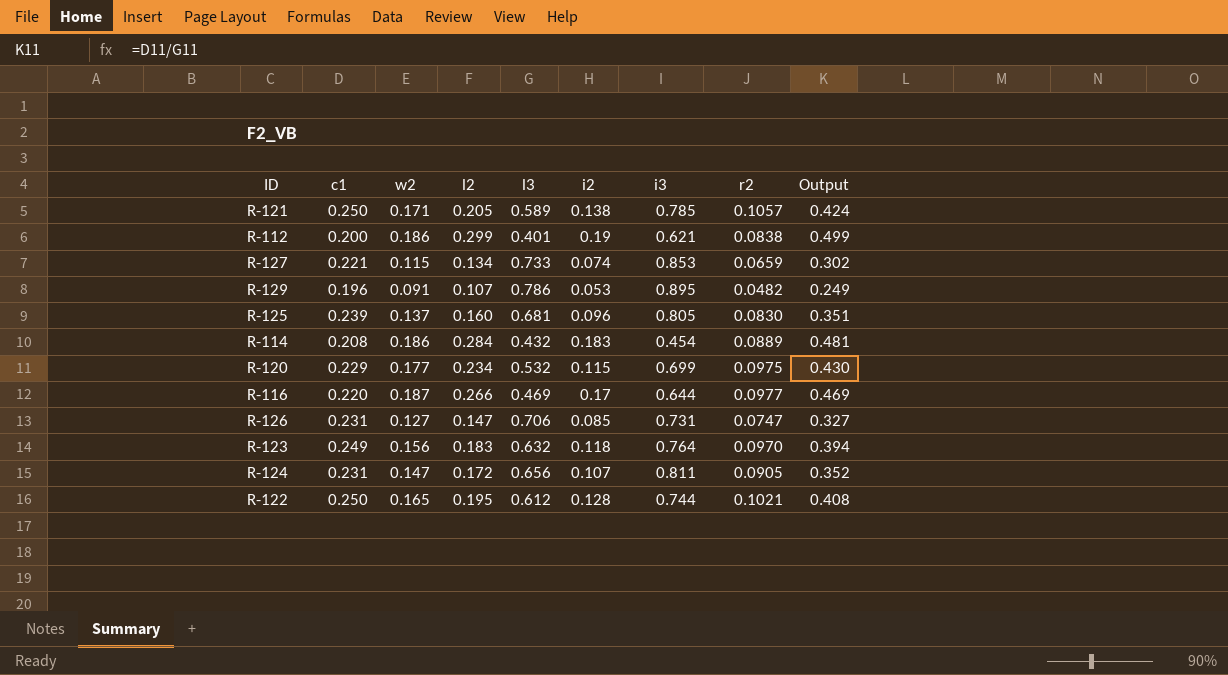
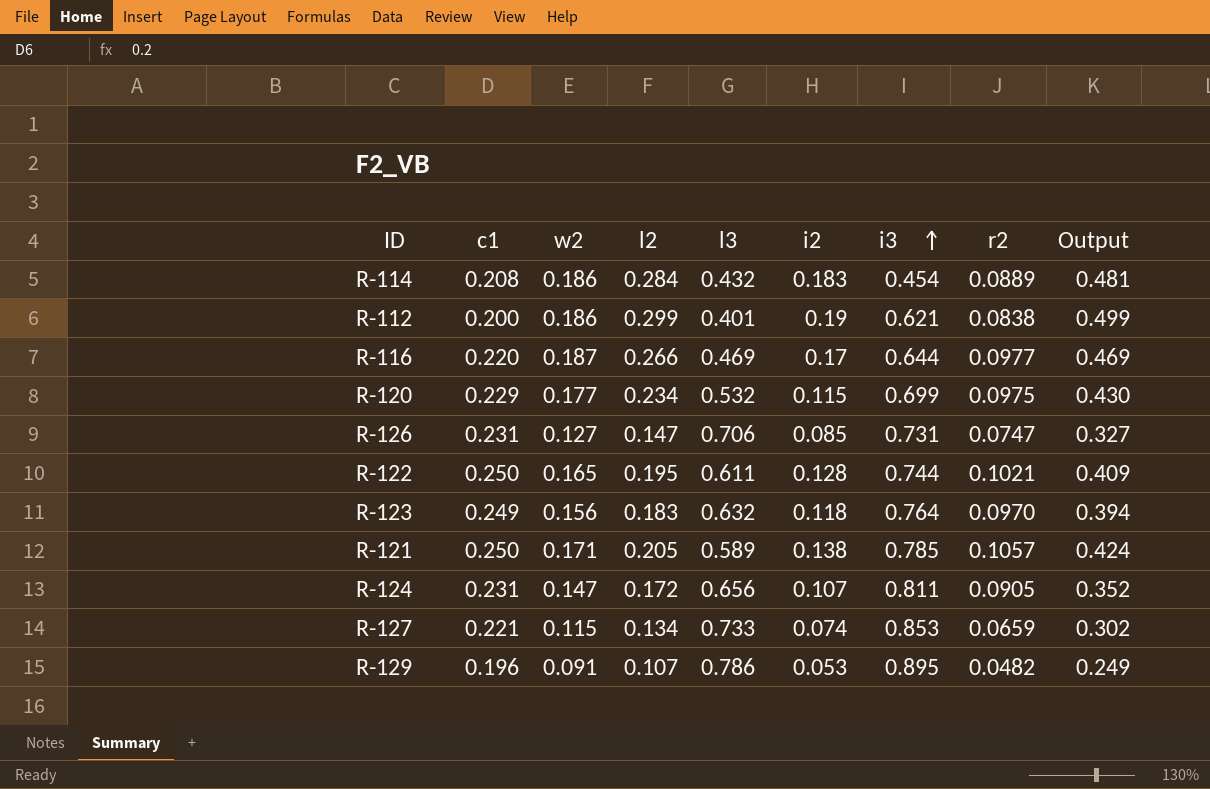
row order: none -> i3 ascending
row R-125: 0.239 | 0.137 | 0.160 | 0.681 | 0.096 | 0.805 | 0.0830 | 0.351 -> none
R-122 | l3: 0.612 -> 0.611
R-122 | Output: 0.408 -> 0.409

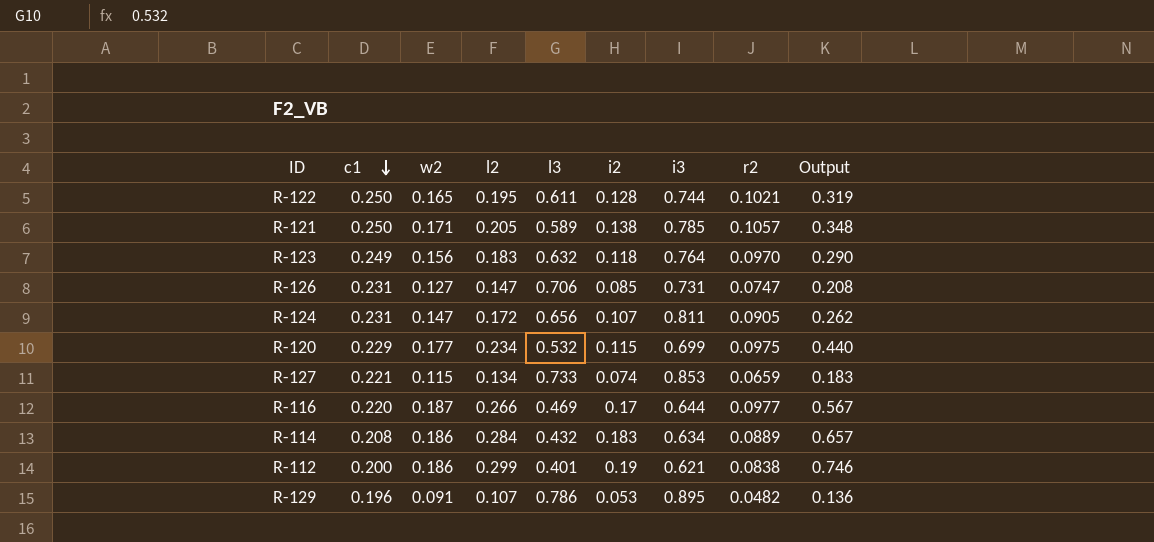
row order: i3 ascending -> c1 descending
column Output | formula: [c1] / [l3] -> [l2] / [l3]
R-114 | i3: 0.454 -> 0.634

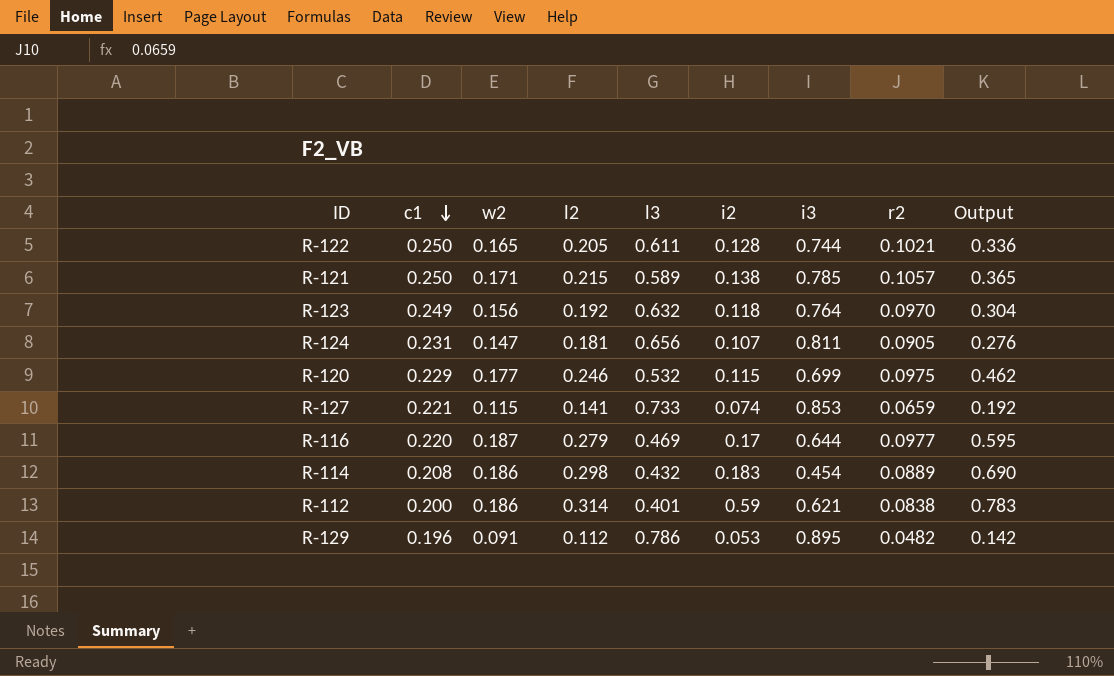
row R-126: 0.231 | 0.127 | 0.147 | 0.706 | 0.085 | 0.731 | 0.0747 | 0.208 -> none
R-122 | l2: 0.195 -> 0.205
R-122 | Output: 0.319 -> 0.336
R-121 | l2: 0.205 -> 0.215
R-121 | Output: 0.348 -> 0.365
R-123 | l2: 0.183 -> 0.192
R-123 | Output: 0.290 -> 0.304
R-124 | l2: 0.172 -> 0.181
R-124 | Output: 0.262 -> 0.276
R-120 | l2: 0.234 -> 0.246
R-120 | Output: 0.440 -> 0.462
R-127 | l2: 0.134 -> 0.141
R-127 | Output: 0.183 -> 0.192
R-116 | l2: 0.266 -> 0.279
R-116 | Output: 0.567 -> 0.595
R-114 | l2: 0.284 -> 0.298
R-114 | i3: 0.634 -> 0.454
R-114 | Output: 0.657 -> 0.690
R-112 | l2: 0.299 -> 0.314
R-112 | i2: 0.19 -> 0.59
R-112 | Output: 0.746 -> 0.783
R-129 | l2: 0.107 -> 0.112
R-129 | Output: 0.136 -> 0.142

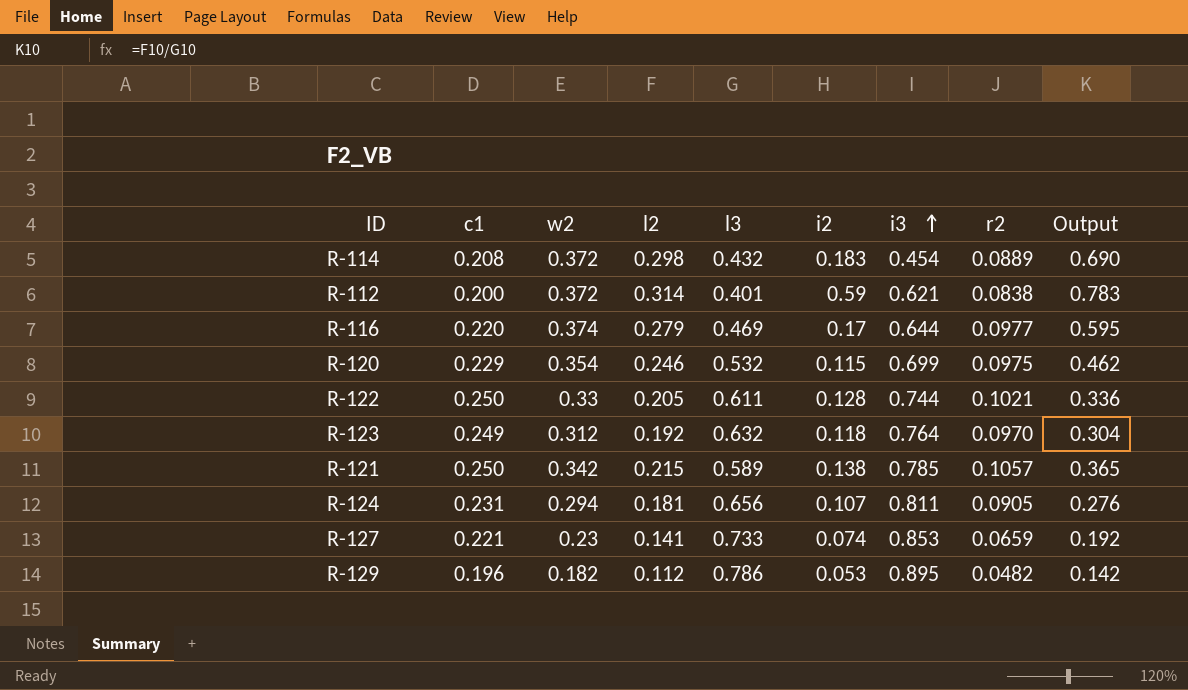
row order: c1 descending -> i3 ascending
R-114 | w2: 0.186 -> 0.372
R-112 | w2: 0.186 -> 0.372
R-116 | w2: 0.187 -> 0.374
R-120 | w2: 0.177 -> 0.354
R-122 | w2: 0.165 -> 0.33
R-123 | w2: 0.156 -> 0.312
R-121 | w2: 0.171 -> 0.342
R-124 | w2: 0.147 -> 0.294
R-127 | w2: 0.115 -> 0.23
R-129 | w2: 0.091 -> 0.182

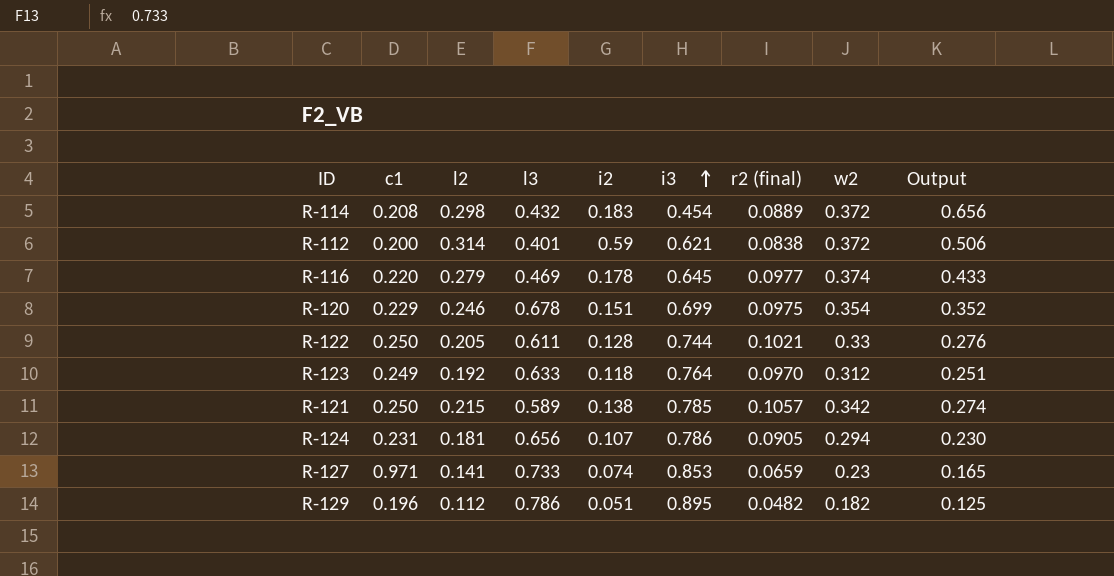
column name: r2 -> r2 (final)
column w2 | position: 3 -> 8
column Output | formula: [l2] / [l3] -> [l2] / [i3]
R-116 | i2: 0.17 -> 0.178
R-116 | i3: 0.644 -> 0.645
R-120 | l3: 0.532 -> 0.678
R-120 | i2: 0.115 -> 0.151
R-123 | l3: 0.632 -> 0.633
R-124 | i3: 0.811 -> 0.786
R-127 | c1: 0.221 -> 0.971
R-129 | i2: 0.053 -> 0.051

